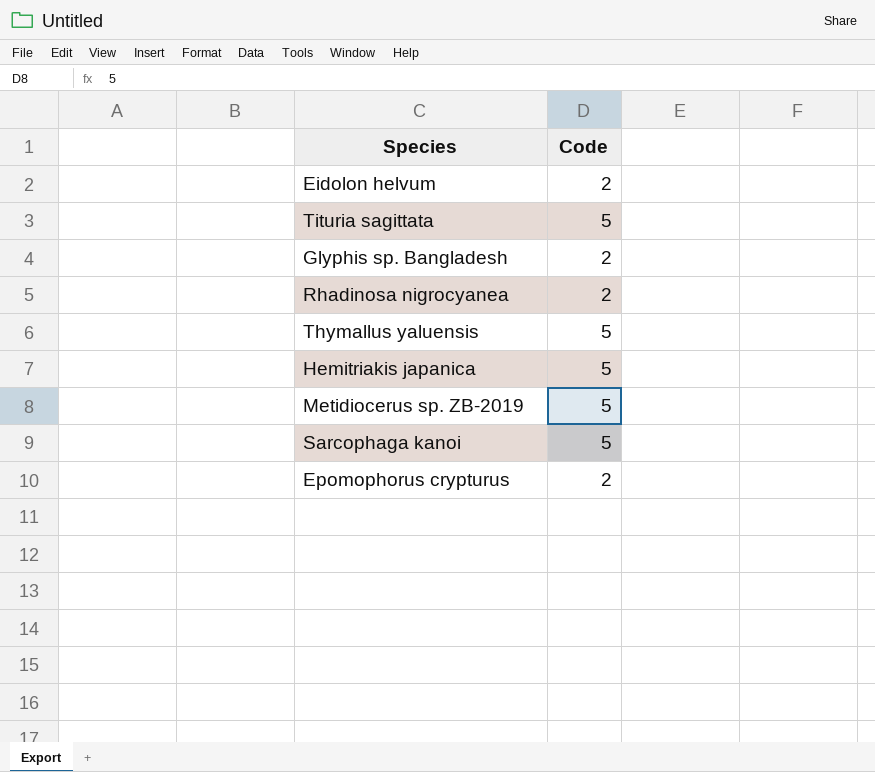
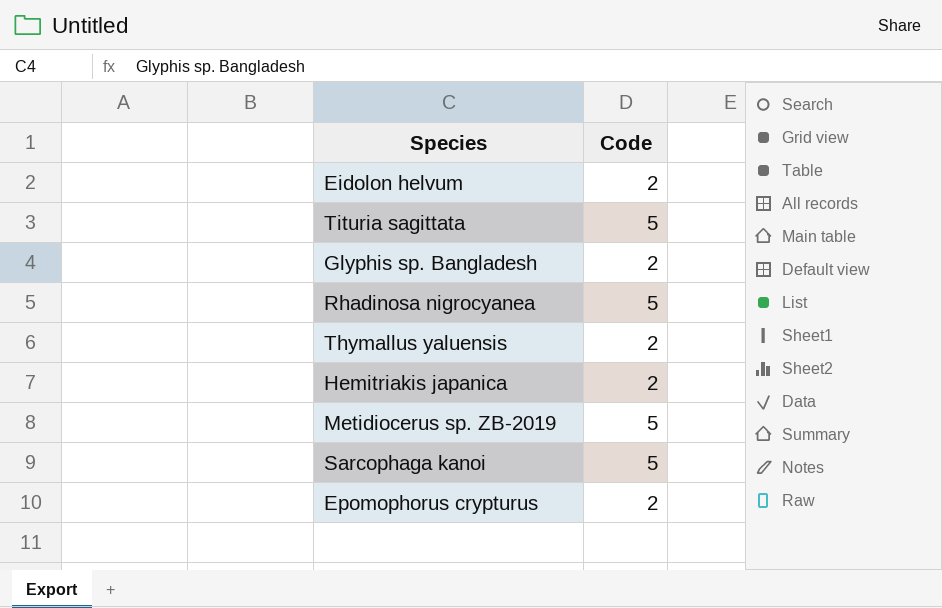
Rhadinosa nigrocyanea | Code: 2 -> 5
Thymallus yaluensis | Code: 5 -> 2
Hemitriakis japanica | Code: 5 -> 2

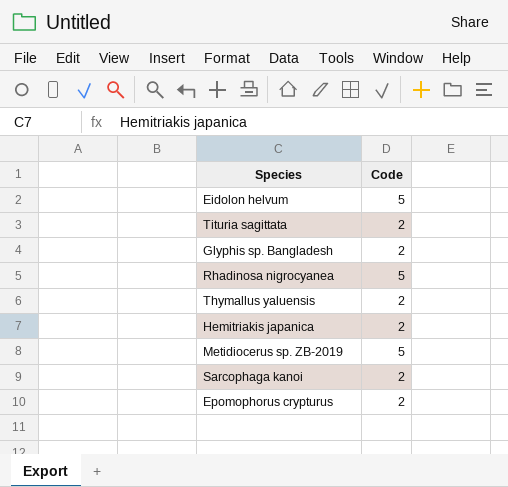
Eidolon helvum | Code: 2 -> 5
Tituria sagittata | Code: 5 -> 2
Sarcophaga kanoi | Code: 5 -> 2

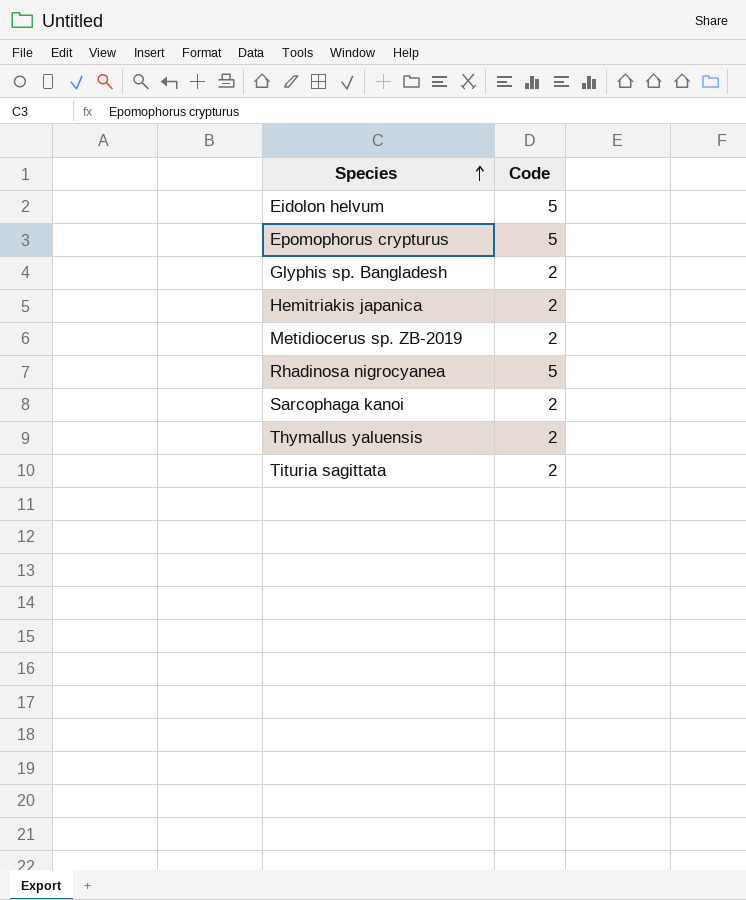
row order: none -> Species ascending
Epomophorus crypturus | Code: 2 -> 5
Metidiocerus sp. ZB-2019 | Code: 5 -> 2

